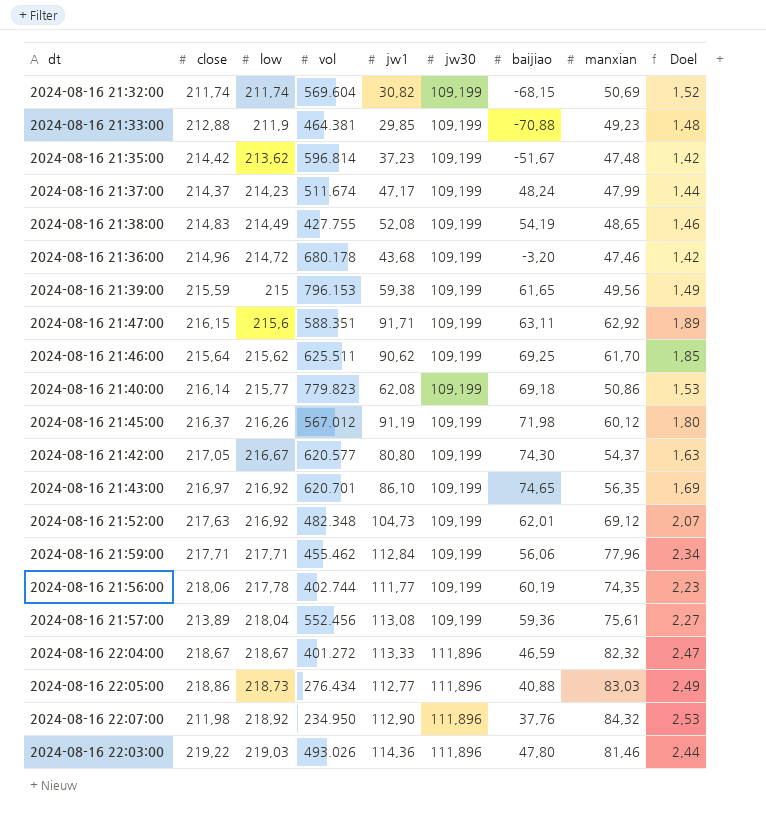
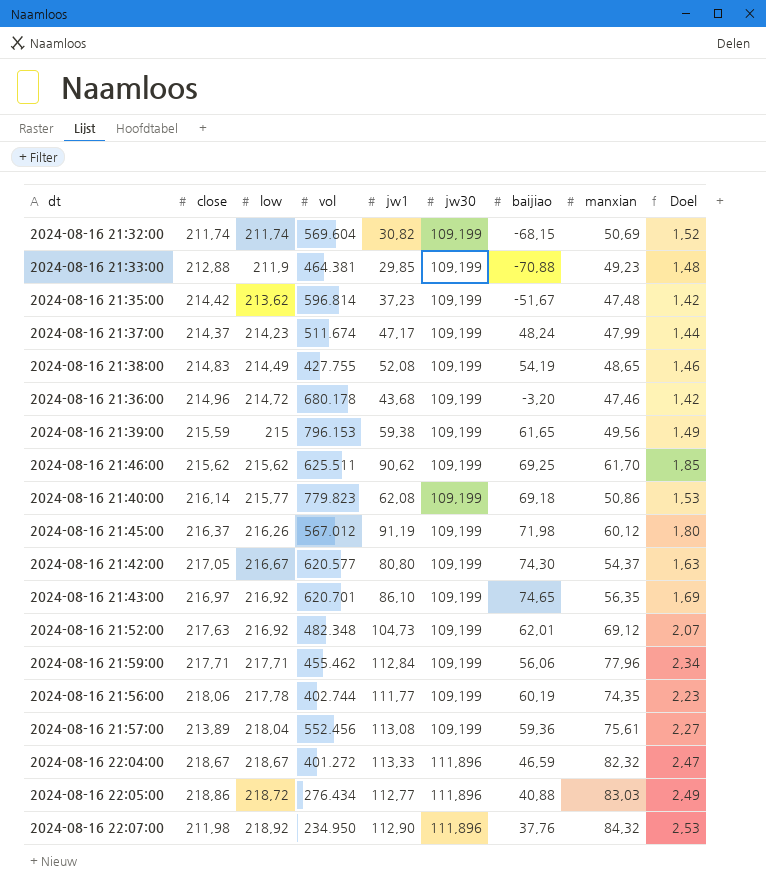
row 2024-08-16 21:47:00: 216,15 | 215,6 | 588.351 | 91,71 | 109,199 | 63,11 | 62,92 | 1,89 -> none
row 2024-08-16 22:03:00: 219,22 | 219,03 | 493.026 | 114,36 | 111,896 | 47,80 | 81,46 | 2,44 -> none
2024-08-16 21:46:00 | close: 215,64 -> 215,62
2024-08-16 22:05:00 | low: 218,73 -> 218,72

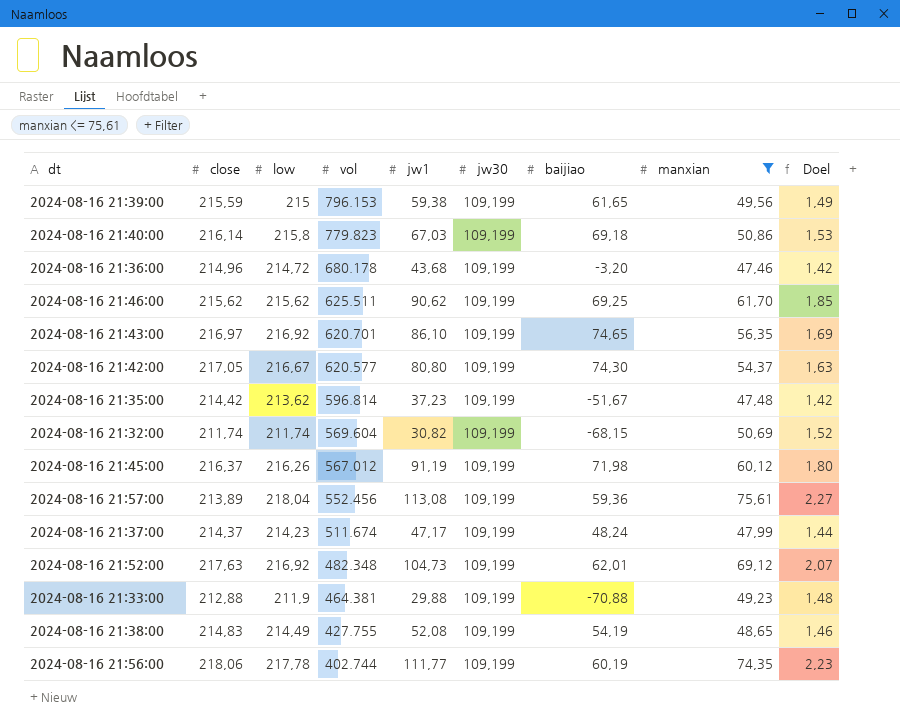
filter: none -> manxian <= 75,61
row order: low ascending -> vol descending
2024-08-16 21:40:00 | low: 215,77 -> 215,8
2024-08-16 21:40:00 | jw1: 62,08 -> 67,03
2024-08-16 21:33:00 | jw1: 29,85 -> 29,88

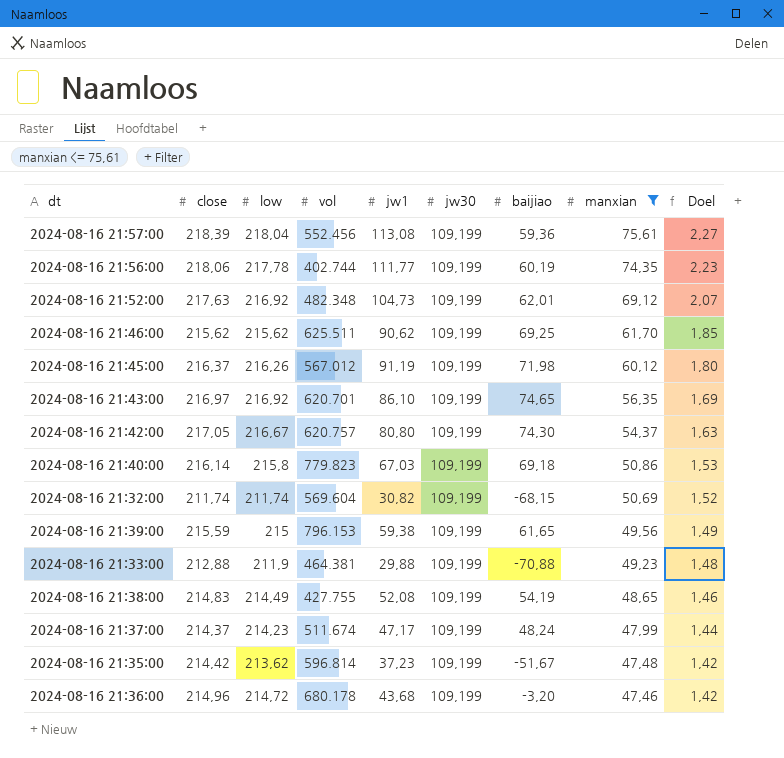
row order: vol descending -> manxian descending
2024-08-16 21:57:00 | close: 213,89 -> 218,39
2024-08-16 21:42:00 | vol: 620.577 -> 620.757

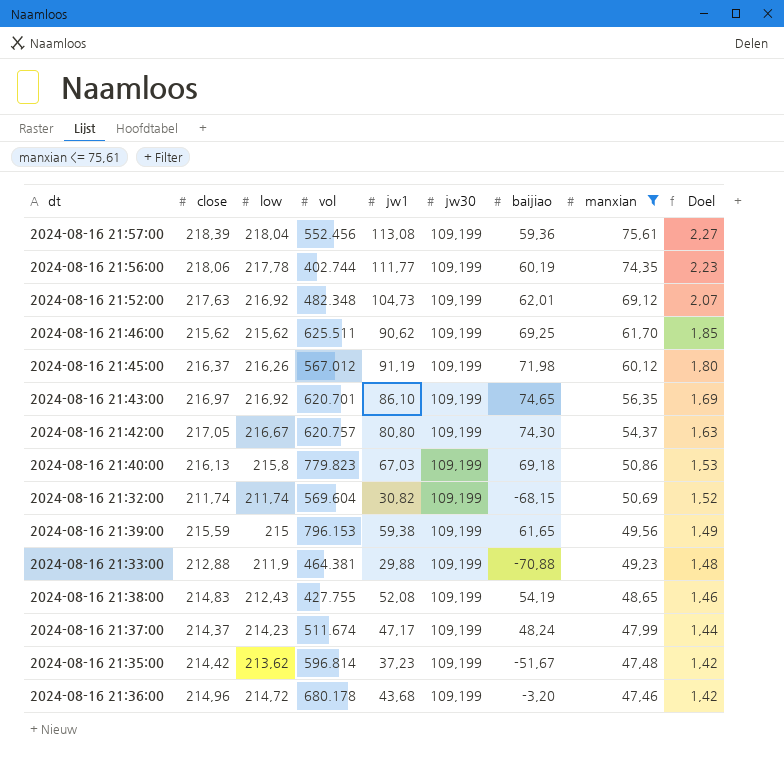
2024-08-16 21:40:00 | close: 216,14 -> 216,13
2024-08-16 21:38:00 | low: 214,49 -> 212,43

